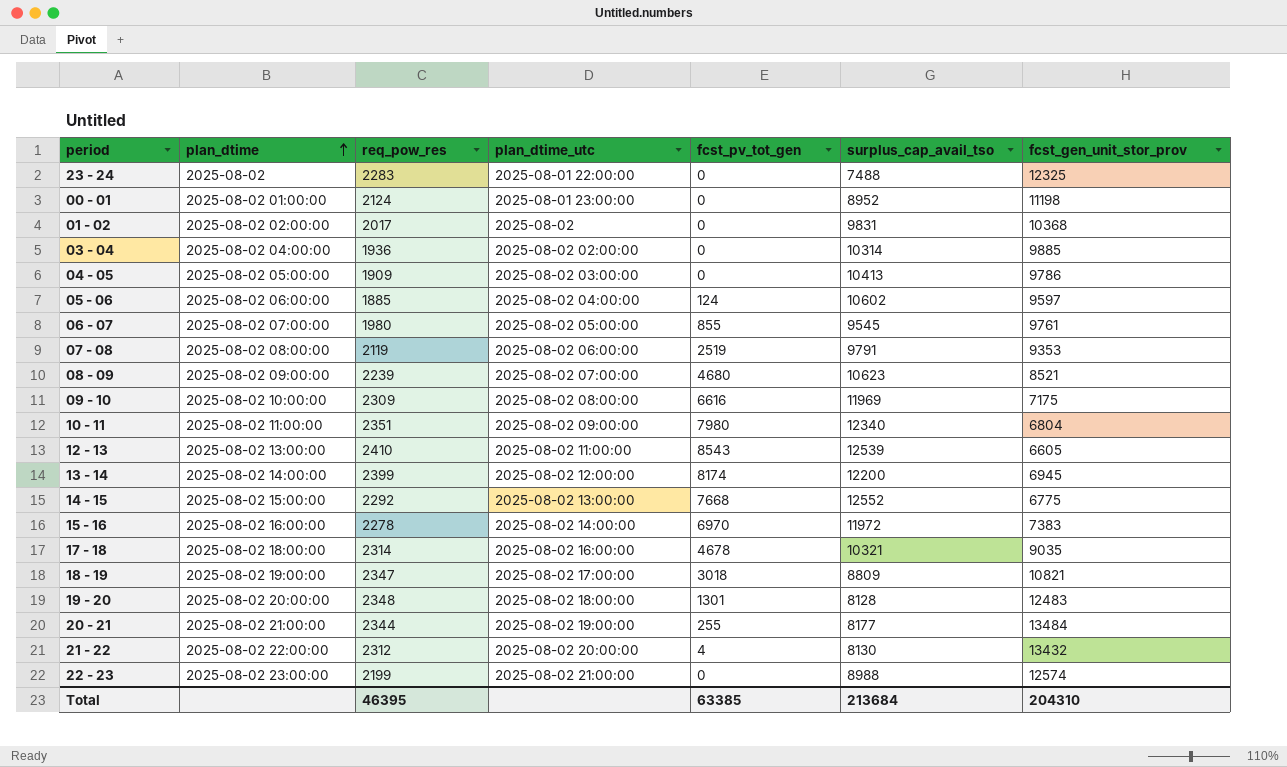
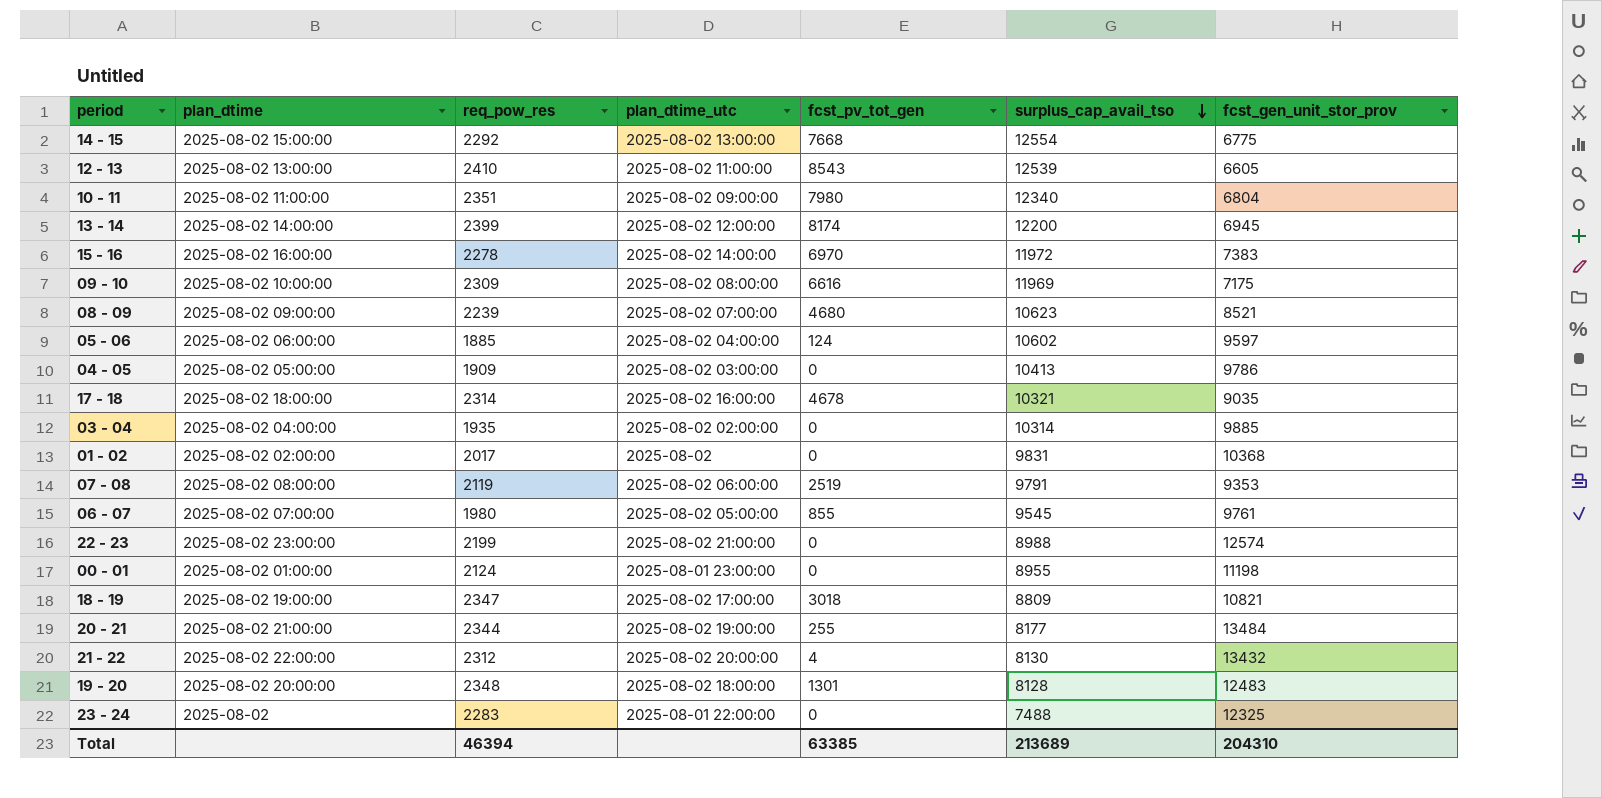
row order: plan_dtime ascending -> surplus_cap_avail_tso descending
14 - 15 | surplus_cap_avail_tso: 12552 -> 12554
03 - 04 | req_pow_res: 1936 -> 1935
00 - 01 | surplus_cap_avail_tso: 8952 -> 8955
Total | req_pow_res: 46395 -> 46394
Total | surplus_cap_avail_tso: 213684 -> 213689

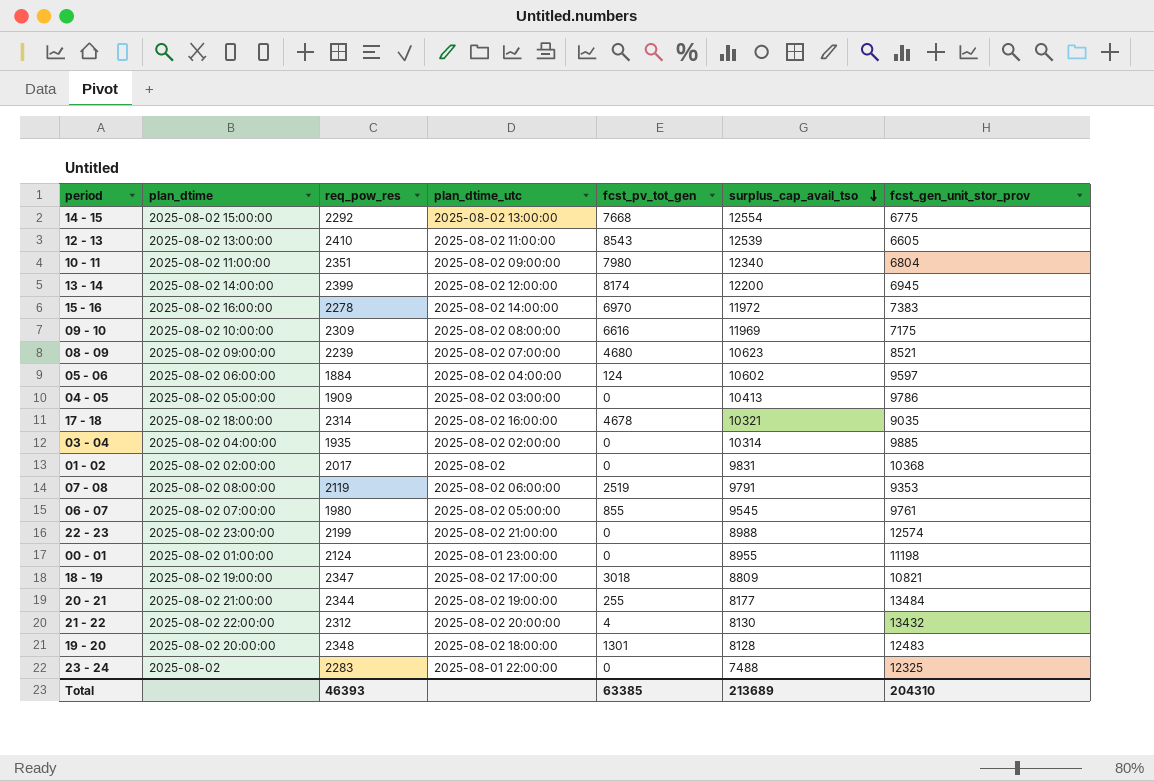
05 - 06 | req_pow_res: 1885 -> 1884
Total | req_pow_res: 46394 -> 46393

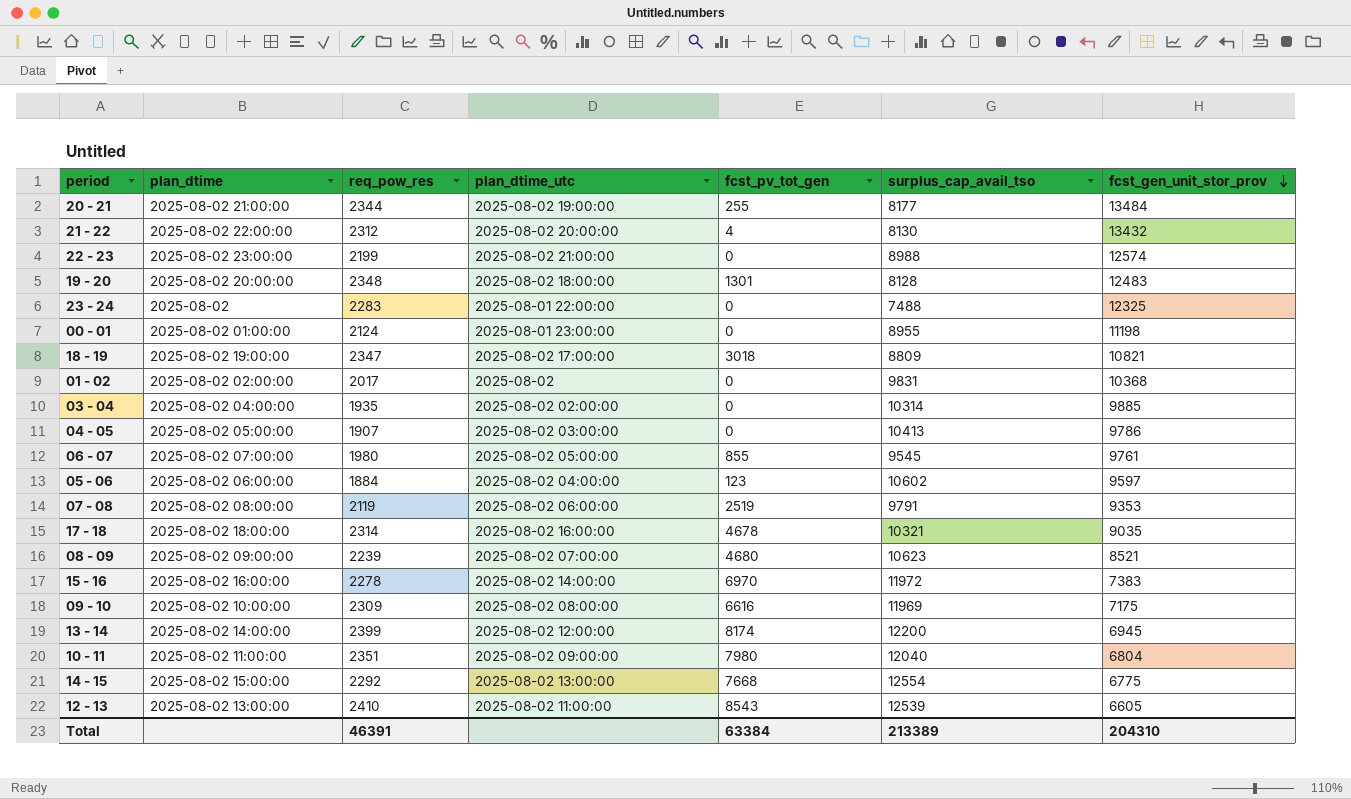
row order: surplus_cap_avail_tso descending -> fcst_gen_unit_stor_prov descending
04 - 05 | req_pow_res: 1909 -> 1907
05 - 06 | fcst_pv_tot_gen: 124 -> 123
10 - 11 | surplus_cap_avail_tso: 12340 -> 12040
Total | req_pow_res: 46393 -> 46391
Total | fcst_pv_tot_gen: 63385 -> 63384
Total | surplus_cap_avail_tso: 213689 -> 213389

